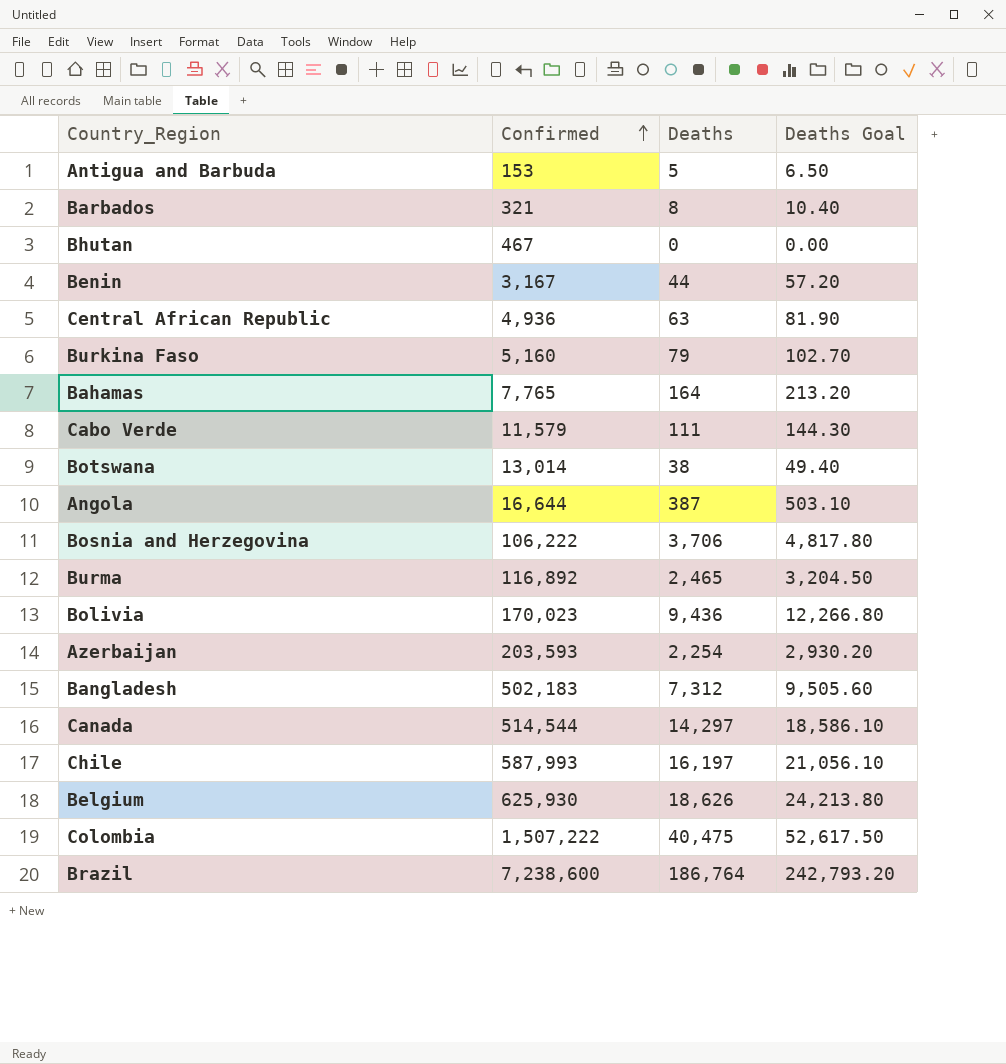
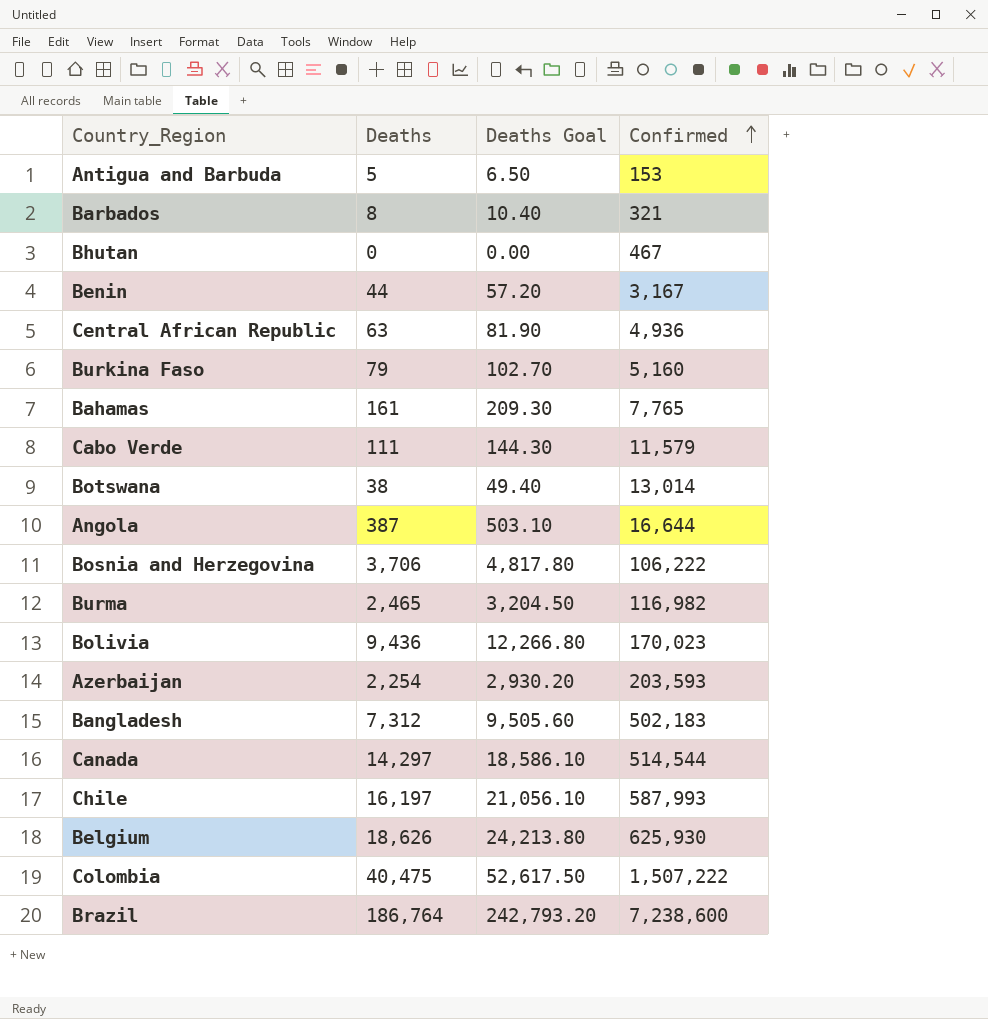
column Confirmed | position: 2 -> 4
Bahamas | Deaths: 164 -> 161
Bahamas | Deaths Goal: 213.20 -> 209.30
Burma | Confirmed: 116,892 -> 116,982

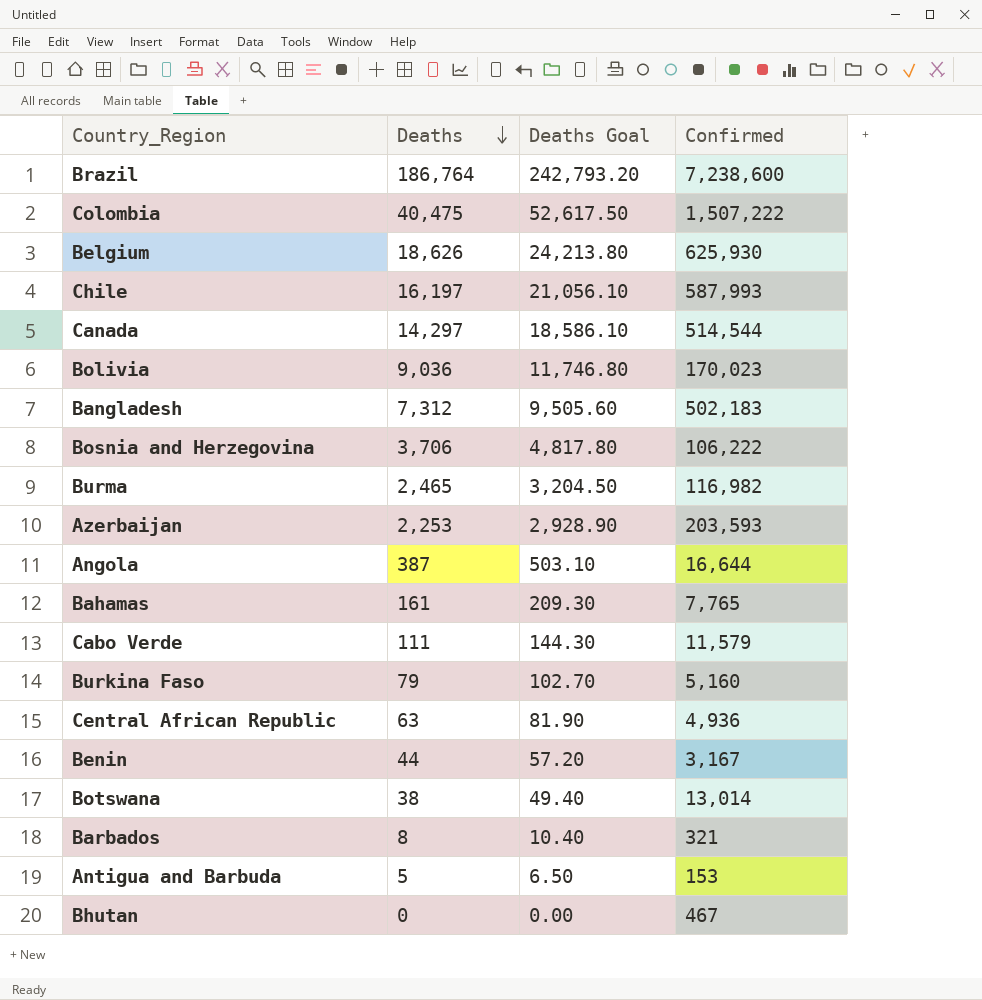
row order: Confirmed ascending -> Deaths descending
Bolivia | Deaths: 9,436 -> 9,036
Bolivia | Deaths Goal: 12,266.80 -> 11,746.80
Azerbaijan | Deaths: 2,254 -> 2,253
Azerbaijan | Deaths Goal: 2,930.20 -> 2,928.90

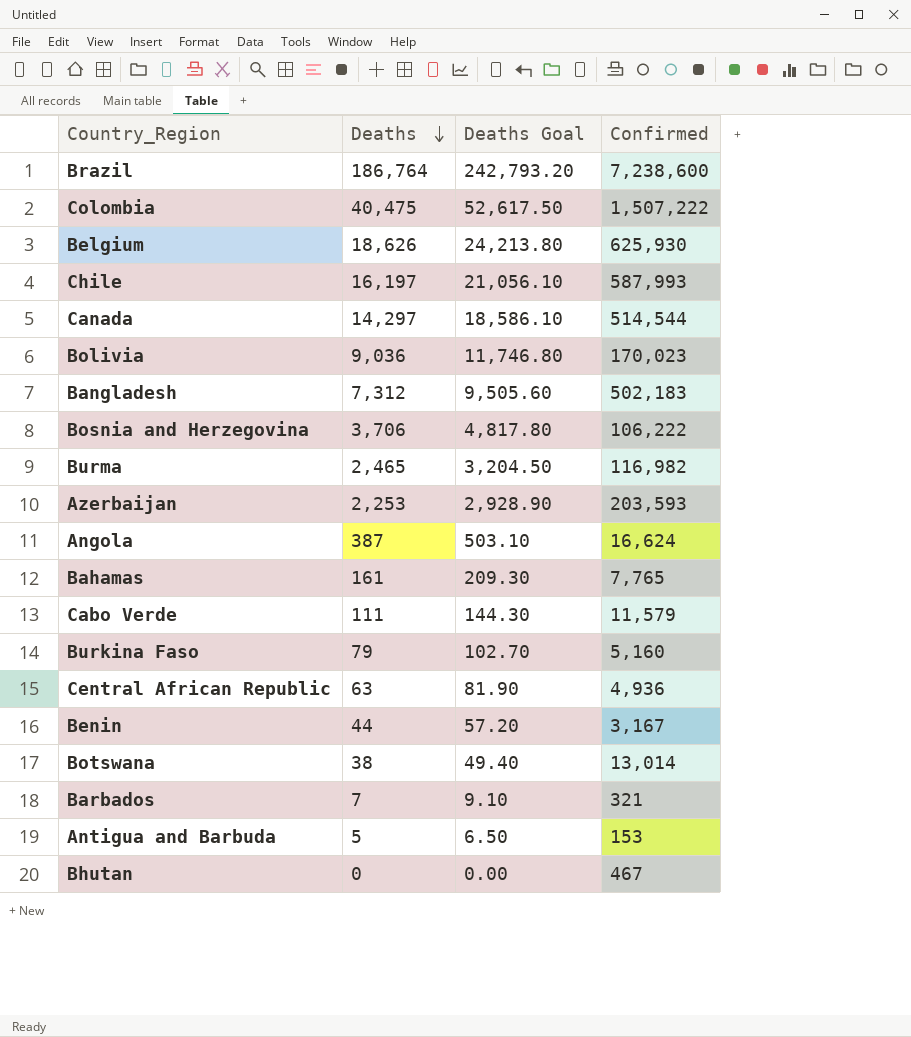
Angola | Confirmed: 16,644 -> 16,624
Barbados | Deaths: 8 -> 7
Barbados | Deaths Goal: 10.40 -> 9.10

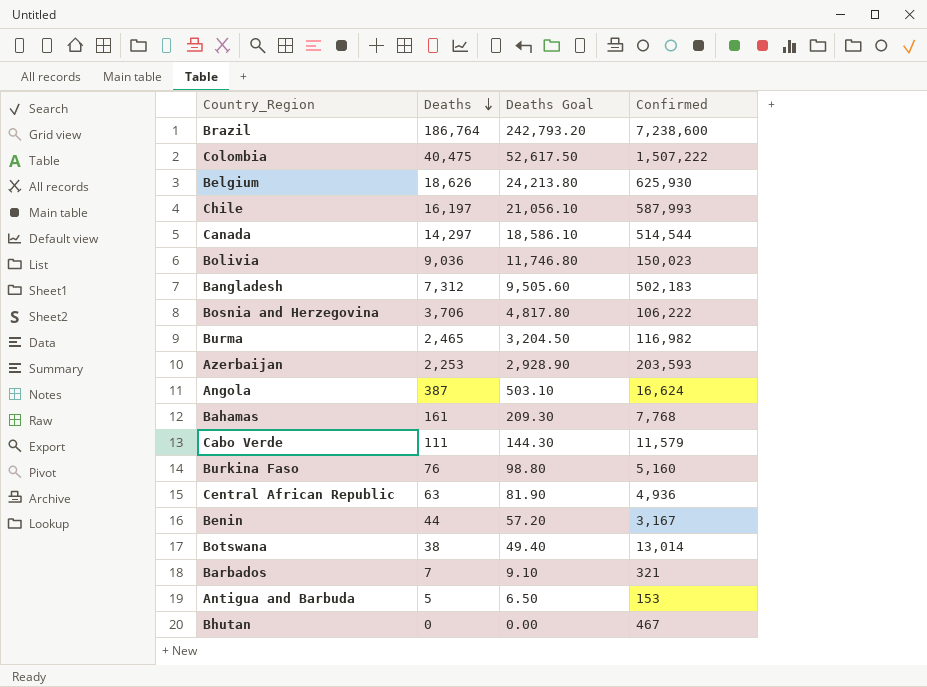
Bolivia | Confirmed: 170,023 -> 150,023
Bahamas | Confirmed: 7,765 -> 7,768
Burkina Faso | Deaths: 79 -> 76
Burkina Faso | Deaths Goal: 102.70 -> 98.80

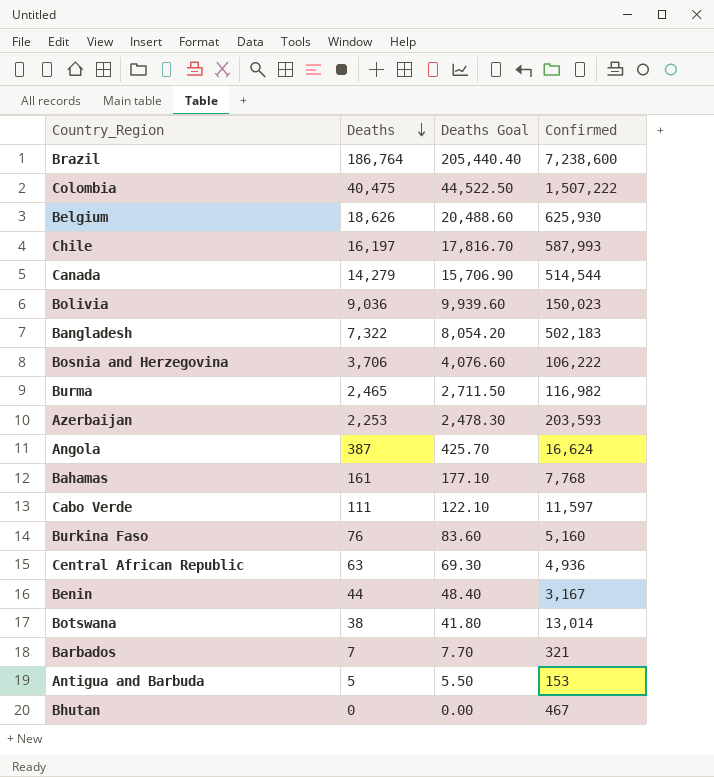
column Deaths Goal | formula: [Deaths] * 1.3 -> [Deaths] * 1.1
Canada | Deaths: 14,297 -> 14,279
Bangladesh | Deaths: 7,312 -> 7,322
Cabo Verde | Confirmed: 11,579 -> 11,597

